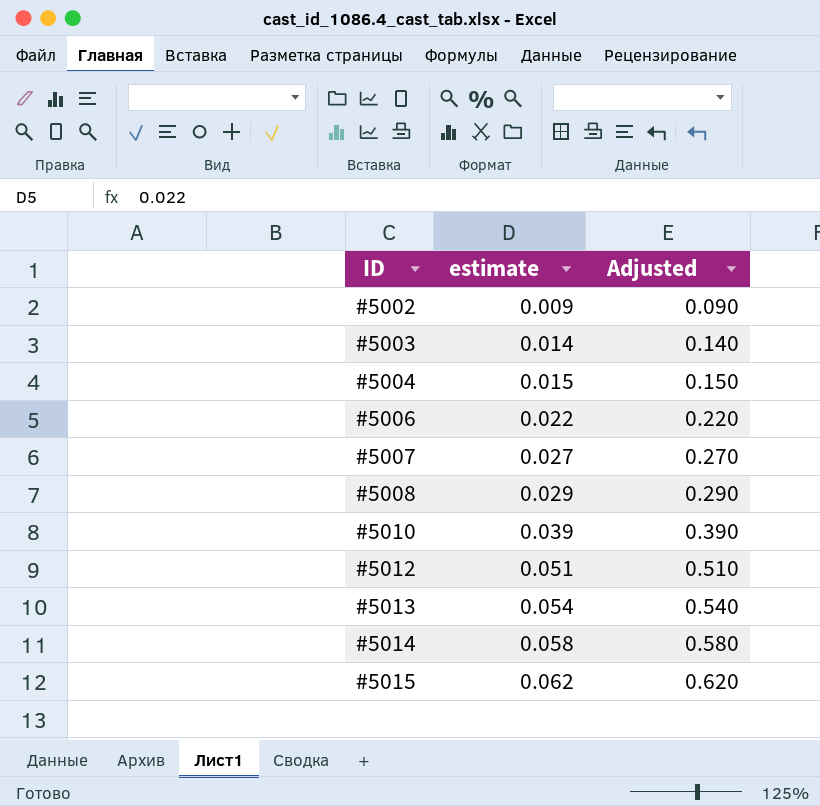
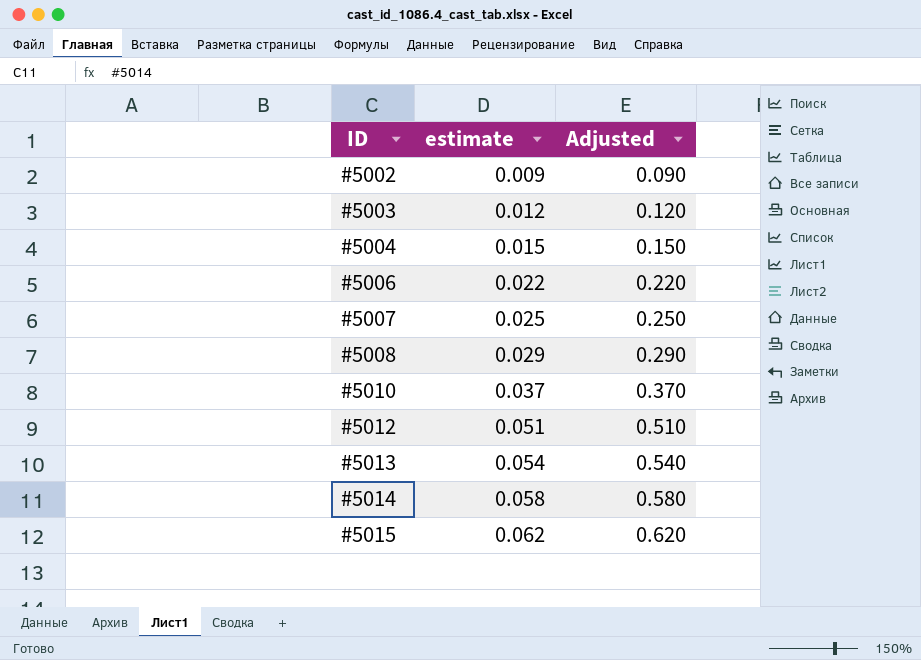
#5003 | estimate: 0.014 -> 0.012
#5003 | Adjusted: 0.140 -> 0.120
#5007 | estimate: 0.027 -> 0.025
#5007 | Adjusted: 0.270 -> 0.250
#5010 | estimate: 0.039 -> 0.037
#5010 | Adjusted: 0.390 -> 0.370

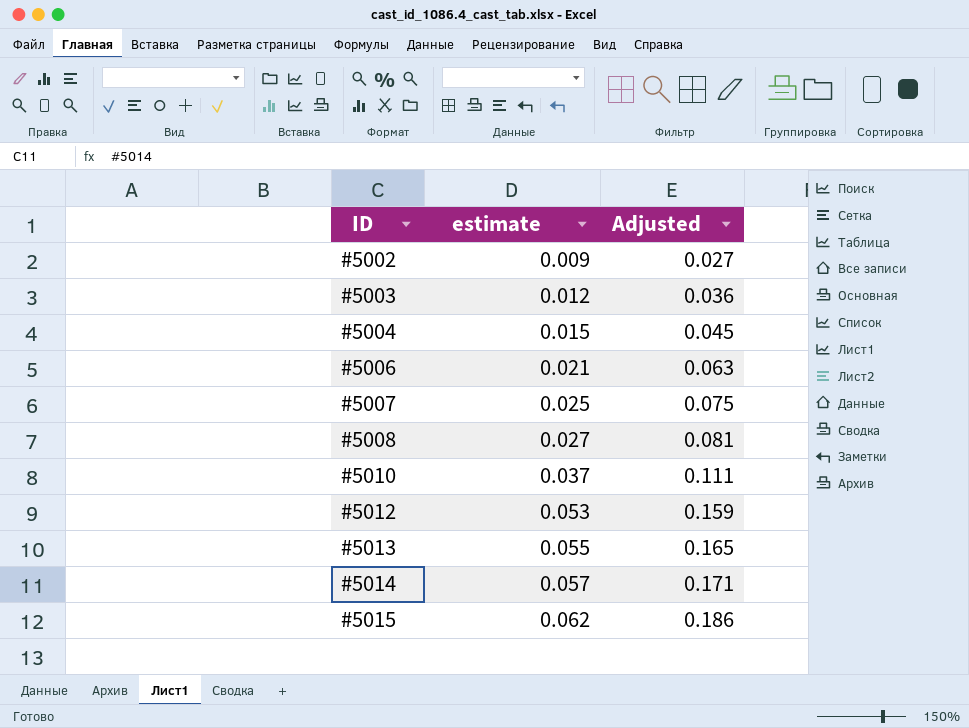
column Adjusted | formula: [estimate] * 10 -> [estimate] * 3
#5006 | estimate: 0.022 -> 0.021
#5008 | estimate: 0.029 -> 0.027
#5012 | estimate: 0.051 -> 0.053
#5013 | estimate: 0.054 -> 0.055
#5014 | estimate: 0.058 -> 0.057

